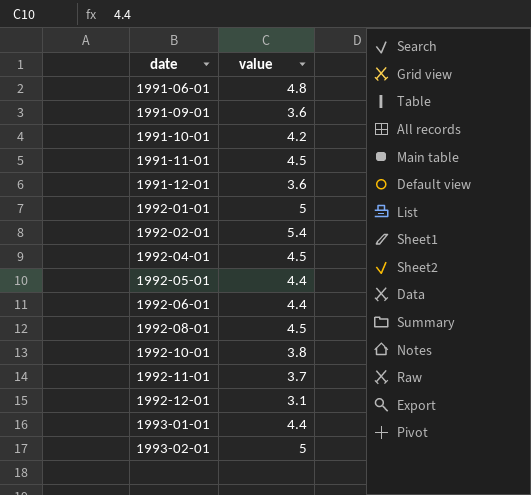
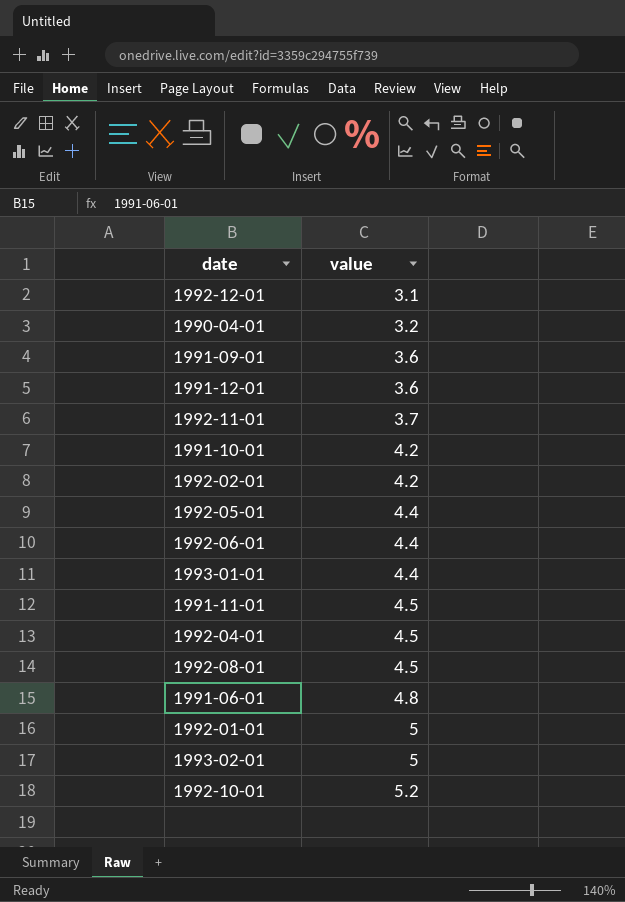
row order: date ascending -> value ascending
row 1990-04-01: none -> 3.2
1992-02-01 | value: 5.4 -> 4.2
1992-10-01 | value: 3.8 -> 5.2

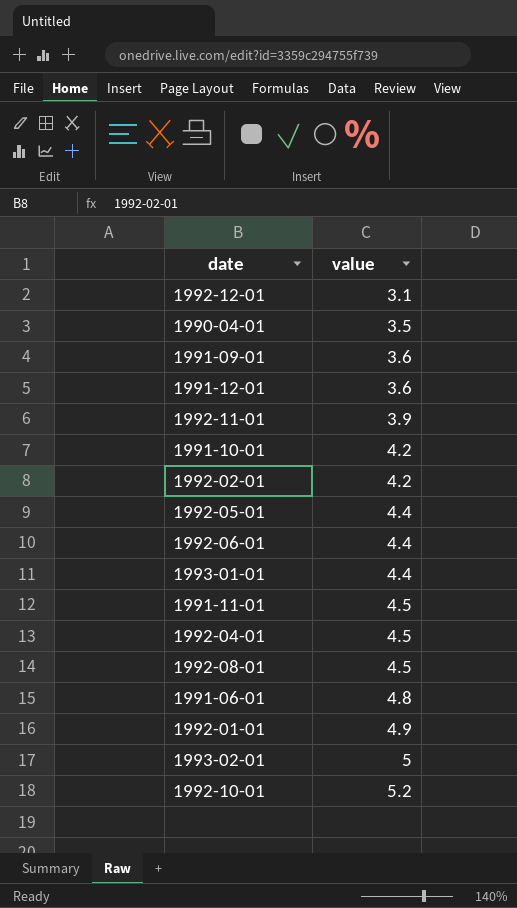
1990-04-01 | value: 3.2 -> 3.5
1992-11-01 | value: 3.7 -> 3.9
1992-01-01 | value: 5 -> 4.9

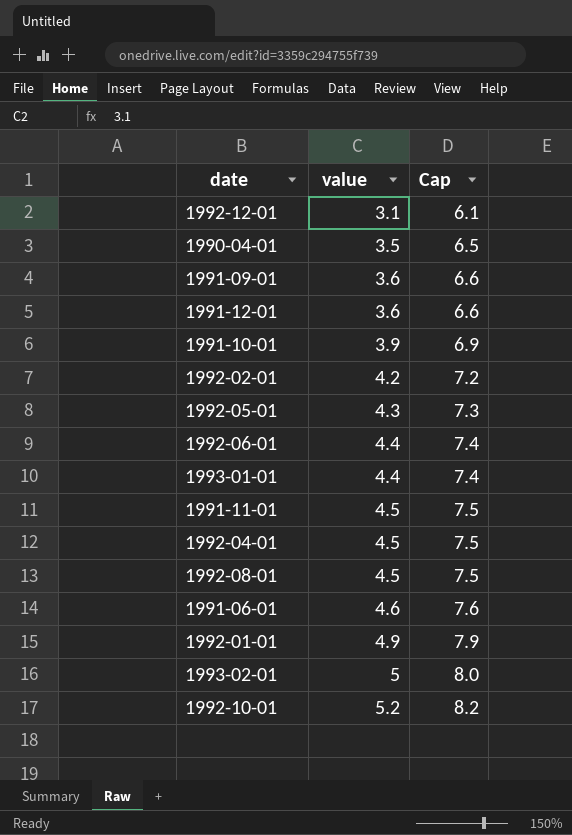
column Cap | formula: none -> [value] + 3
row 1992-11-01: 3.9 -> none
1991-10-01 | value: 4.2 -> 3.9
1992-05-01 | value: 4.4 -> 4.3
1991-06-01 | value: 4.8 -> 4.6

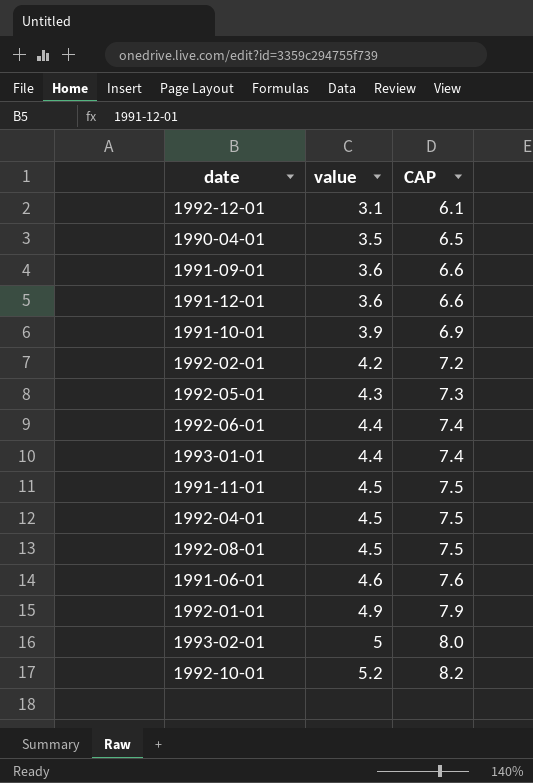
column name: Cap -> CAP

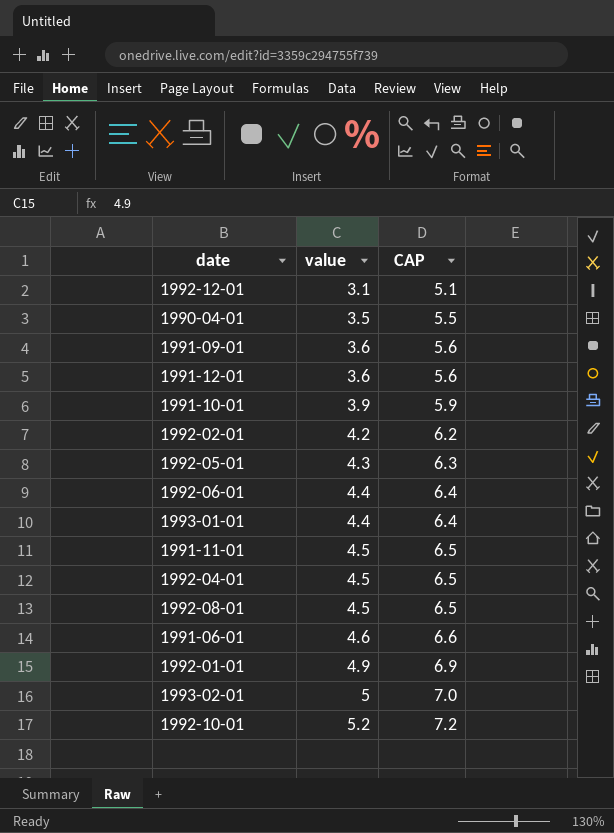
column CAP | formula: [value] + 3 -> [value] + 2

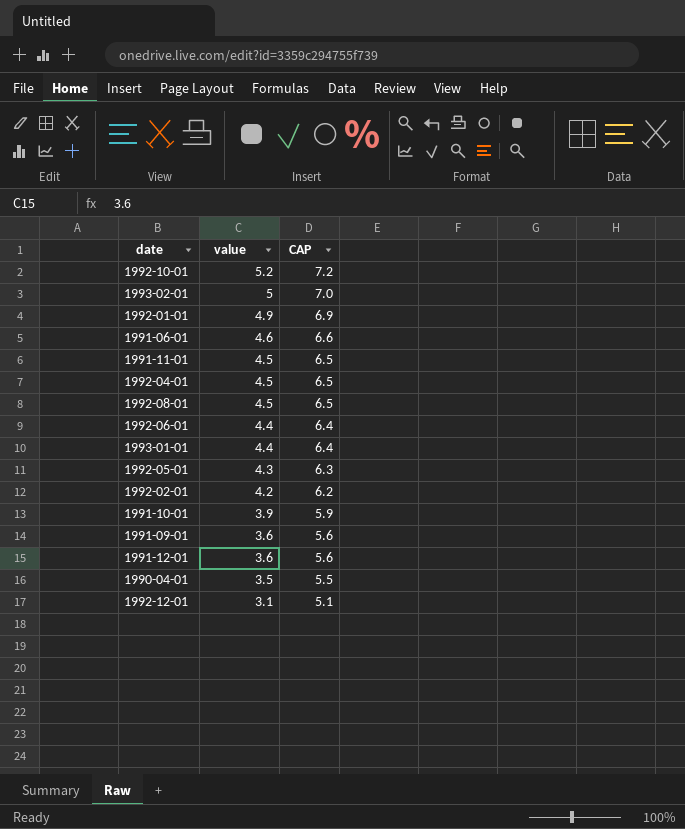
row order: value ascending -> value descending

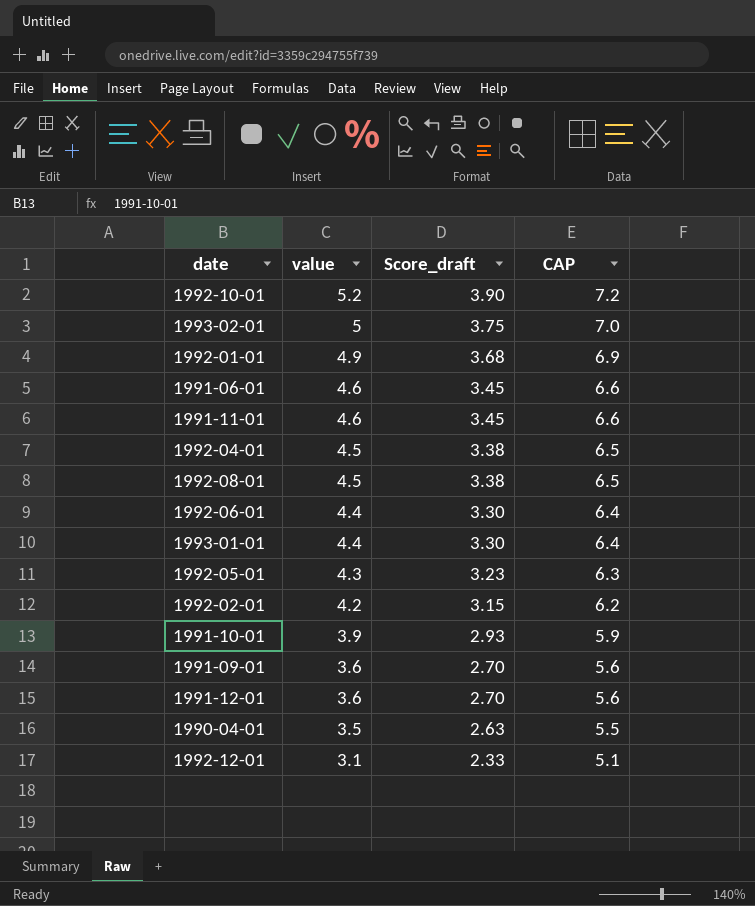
column Score_draft | formula: none -> [value] * 0.75
1991-11-01 | value: 4.5 -> 4.6
1991-11-01 | CAP: 6.5 -> 6.6

